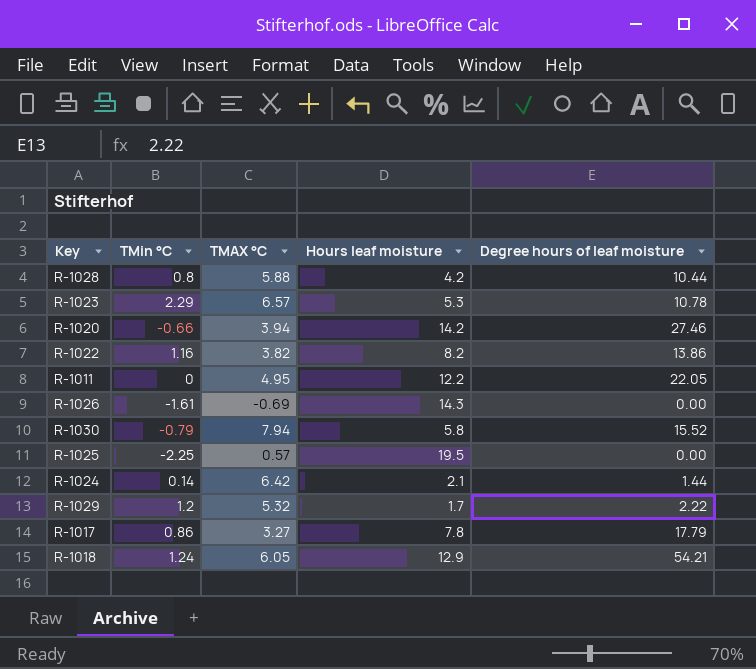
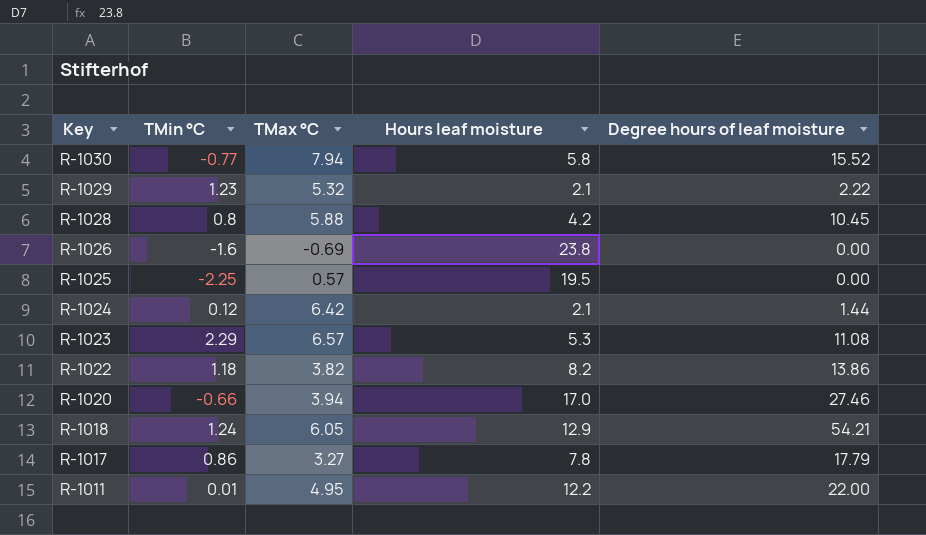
row order: none -> Key descending
column name: TMAX °C -> TMax °C
R-1030 | TMin °C: -0.79 -> -0.77
R-1029 | TMin °C: 1.2 -> 1.23
R-1029 | Hours leaf moisture: 1.7 -> 2.1
R-1028 | Degree hours of leaf moisture: 10.44 -> 10.45
R-1026 | TMin °C: -1.61 -> -1.6
R-1026 | Hours leaf moisture: 14.3 -> 23.8
R-1024 | TMin °C: 0.14 -> 0.12
R-1023 | Degree hours of leaf moisture: 10.78 -> 11.08
R-1022 | TMin °C: 1.16 -> 1.18
R-1020 | Hours leaf moisture: 14.2 -> 17.0
R-1011 | TMin °C: 0 -> 0.01
R-1011 | Degree hours of leaf moisture: 22.05 -> 22.00

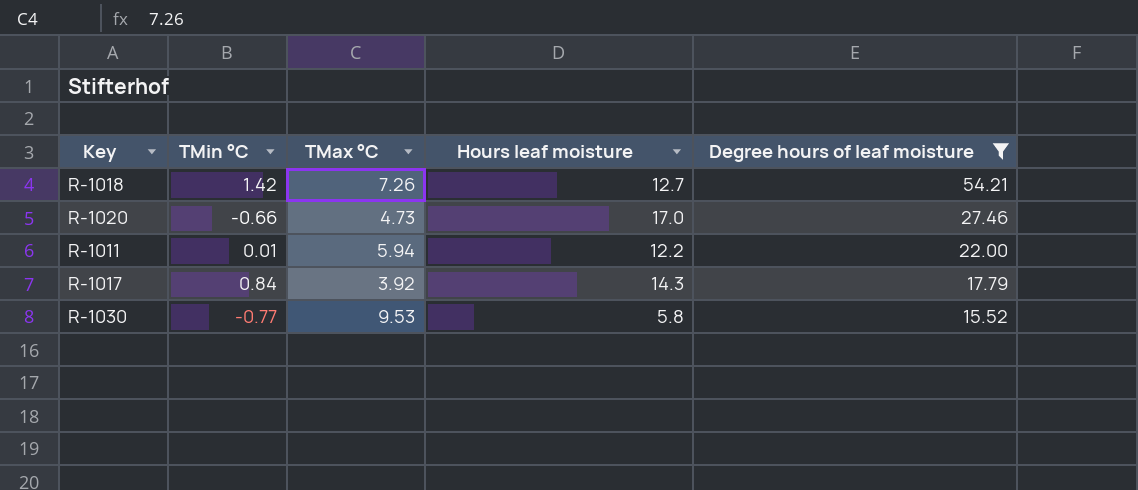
filter: none -> Degree hours of leaf moisture >= 15.52
row order: Key descending -> Degree hours of leaf moisture descending
R-1018 | TMin °C: 1.24 -> 1.42
R-1018 | TMax °C: 6.05 -> 7.26
R-1018 | Hours leaf moisture: 12.9 -> 12.7
R-1020 | TMax °C: 3.94 -> 4.73
R-1011 | TMax °C: 4.95 -> 5.94
R-1017 | TMin °C: 0.86 -> 0.84
R-1017 | TMax °C: 3.27 -> 3.92
R-1017 | Hours leaf moisture: 7.8 -> 14.3
R-1030 | TMax °C: 7.94 -> 9.53

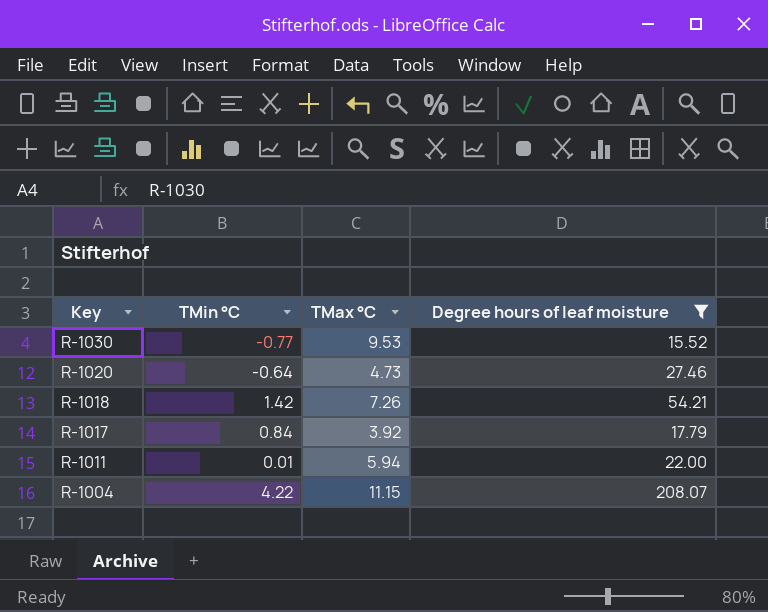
row order: Degree hours of leaf moisture descending -> Key descending
column Hours leaf moisture | position: 4 -> none
R-1020 | TMin °C: -0.66 -> -0.64
row R-1004: none -> 4.22 | 11.15 | 208.07

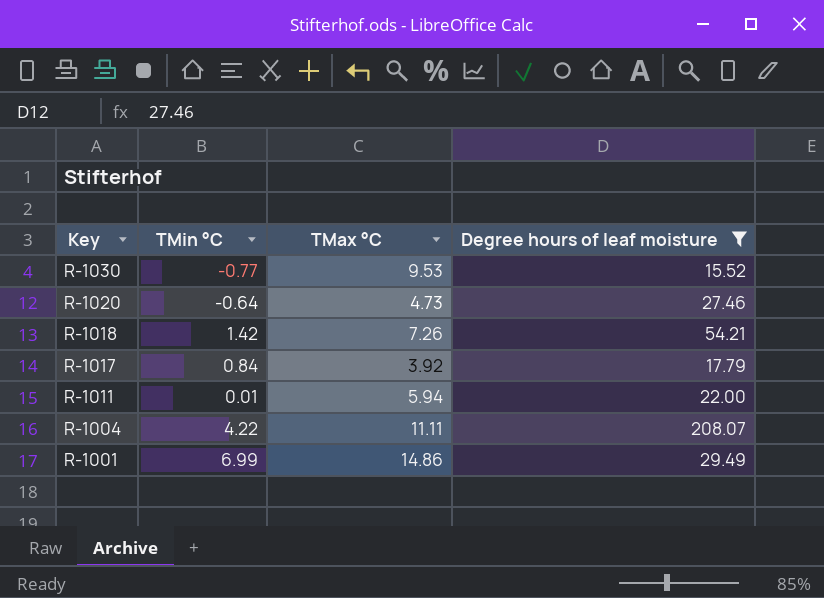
R-1004 | TMax °C: 11.15 -> 11.11
row R-1001: none -> 6.99 | 14.86 | 29.49

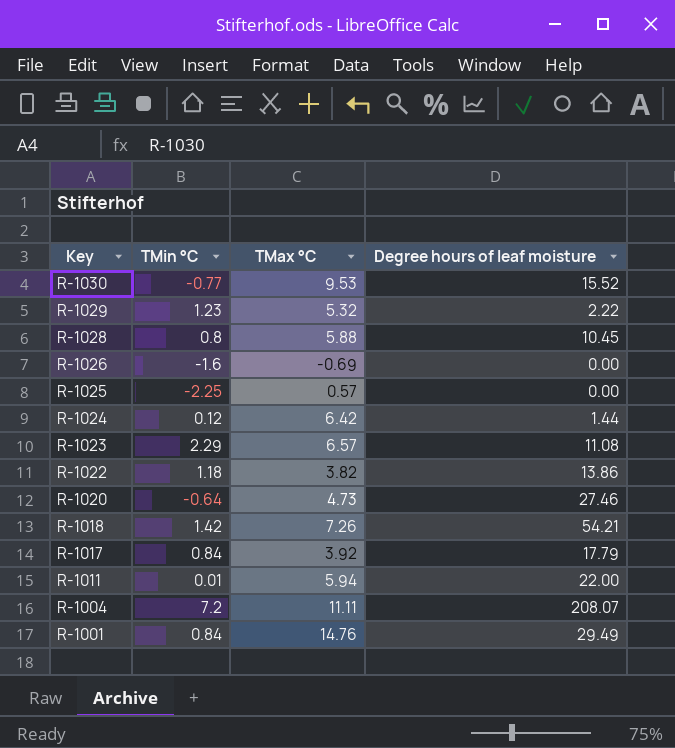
filter: Degree hours of leaf moisture >= 15.52 -> none
R-1004 | TMin °C: 4.22 -> 7.2
R-1001 | TMin °C: 6.99 -> 0.84
R-1001 | TMax °C: 14.86 -> 14.76

